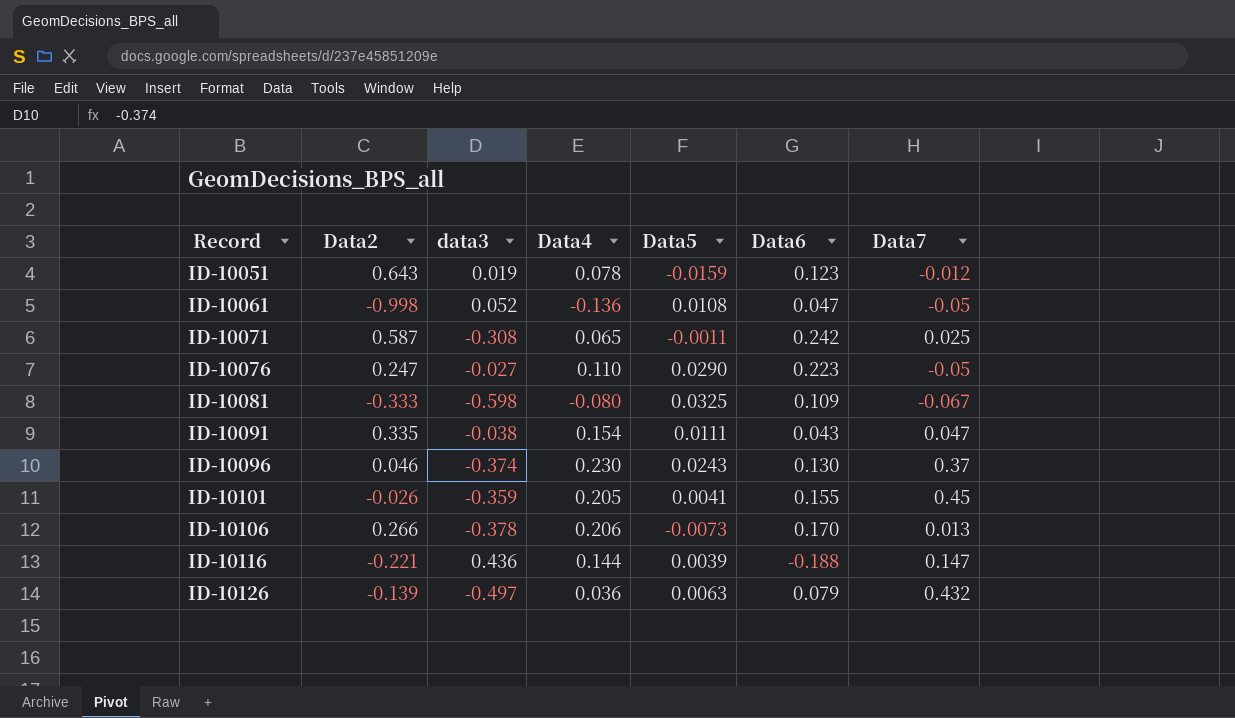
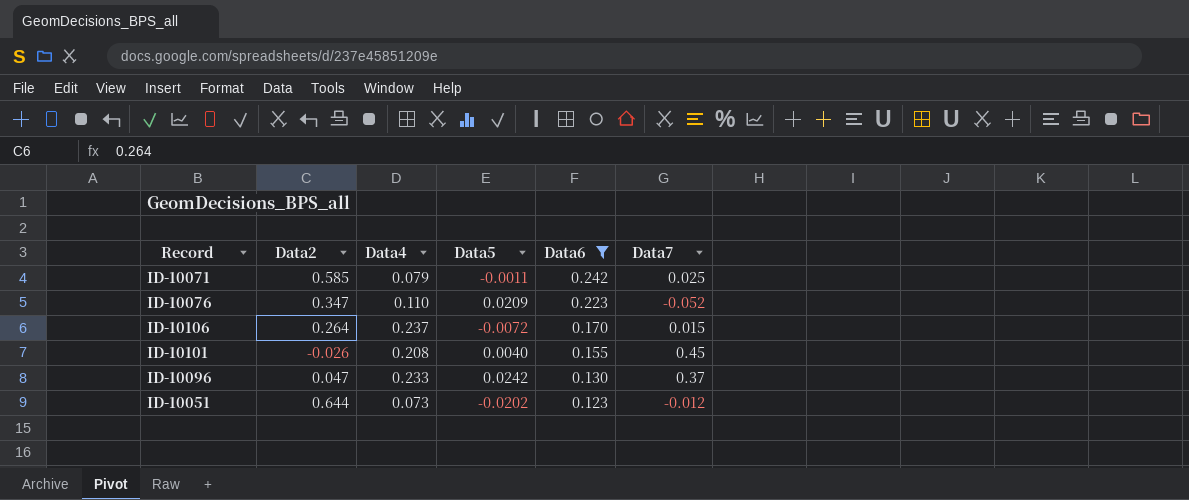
filter: none -> Data6 >= 0.123
row order: Record ascending -> Data6 descending
column data3 | position: 3 -> none
ID-10071 | Data2: 0.587 -> 0.585
ID-10071 | Data4: 0.065 -> 0.079
ID-10076 | Data2: 0.247 -> 0.347
ID-10076 | Data5: 0.0290 -> 0.0209
ID-10076 | Data7: -0.05 -> -0.052
ID-10106 | Data2: 0.266 -> 0.264
ID-10106 | Data4: 0.206 -> 0.237
ID-10106 | Data5: -0.0073 -> -0.0072
ID-10106 | Data7: 0.013 -> 0.015
ID-10101 | Data4: 0.205 -> 0.208
ID-10101 | Data5: 0.0041 -> 0.0040
ID-10096 | Data2: 0.046 -> 0.047
ID-10096 | Data4: 0.230 -> 0.233
ID-10096 | Data5: 0.0243 -> 0.0242
ID-10051 | Data2: 0.643 -> 0.644
ID-10051 | Data4: 0.078 -> 0.073
ID-10051 | Data5: -0.0159 -> -0.0202

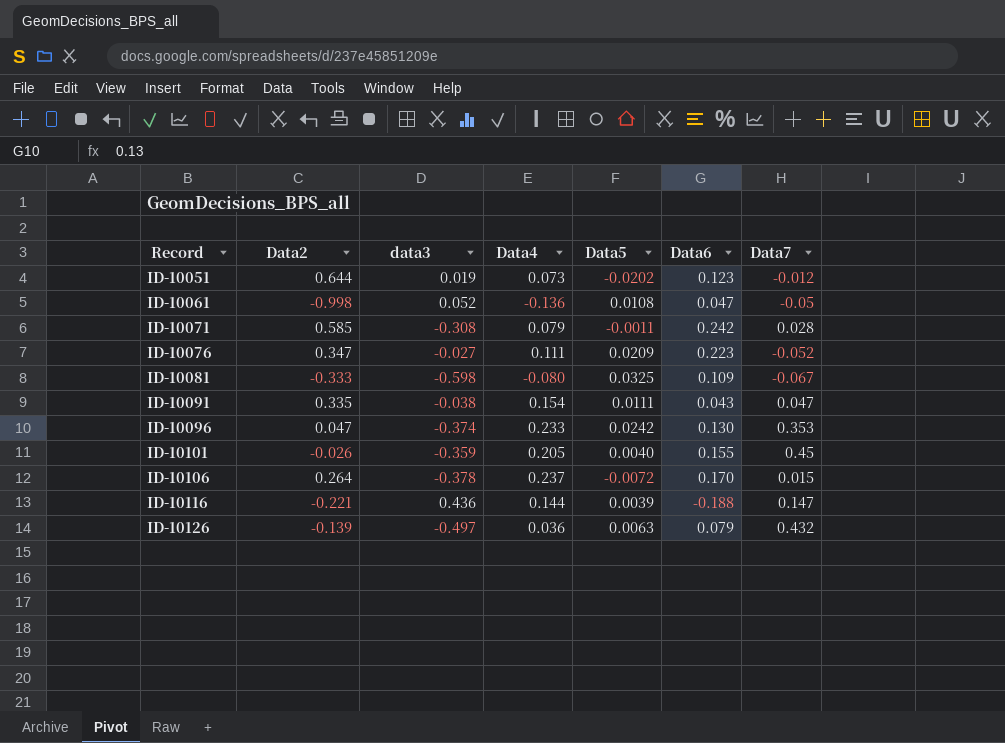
filter: Data6 >= 0.123 -> none
row order: Data6 descending -> Record ascending
column data3 | position: none -> 3
ID-10071 | Data7: 0.025 -> 0.028
ID-10076 | Data4: 0.110 -> 0.111
ID-10096 | Data7: 0.37 -> 0.353
ID-10101 | Data4: 0.208 -> 0.205

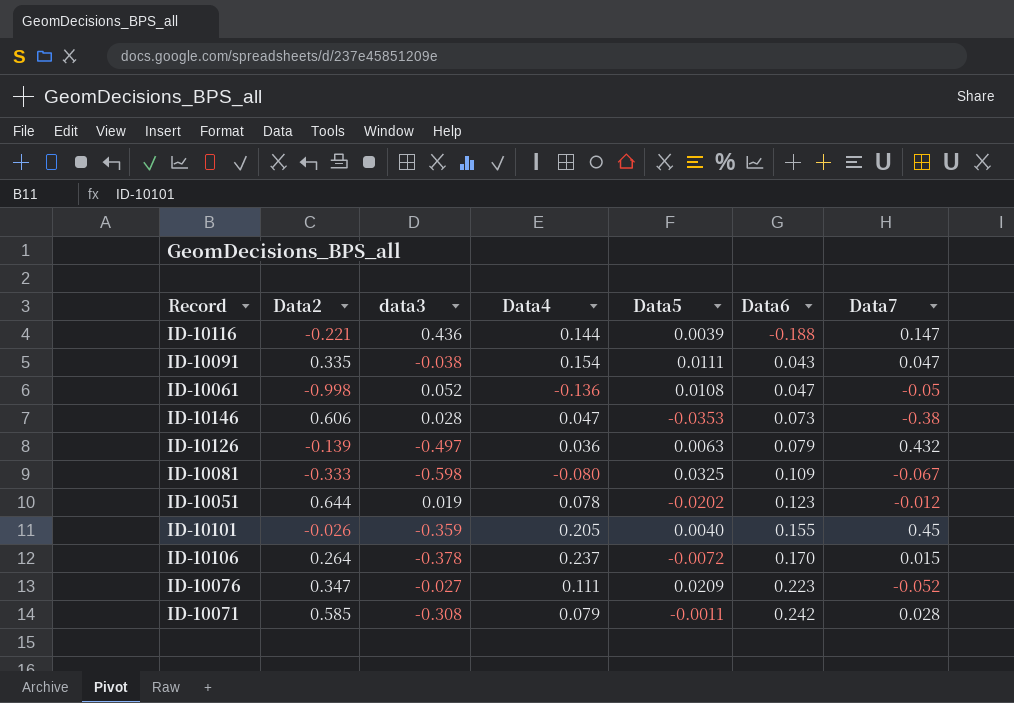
row order: Record ascending -> Data6 ascending
row ID-10096: 0.047 | -0.374 | 0.233 | 0.0242 | 0.130 | 0.353 -> none
row ID-10146: none -> 0.606 | 0.028 | 0.047 | -0.0353 | 0.073 | -0.38
ID-10051 | Data4: 0.073 -> 0.078

